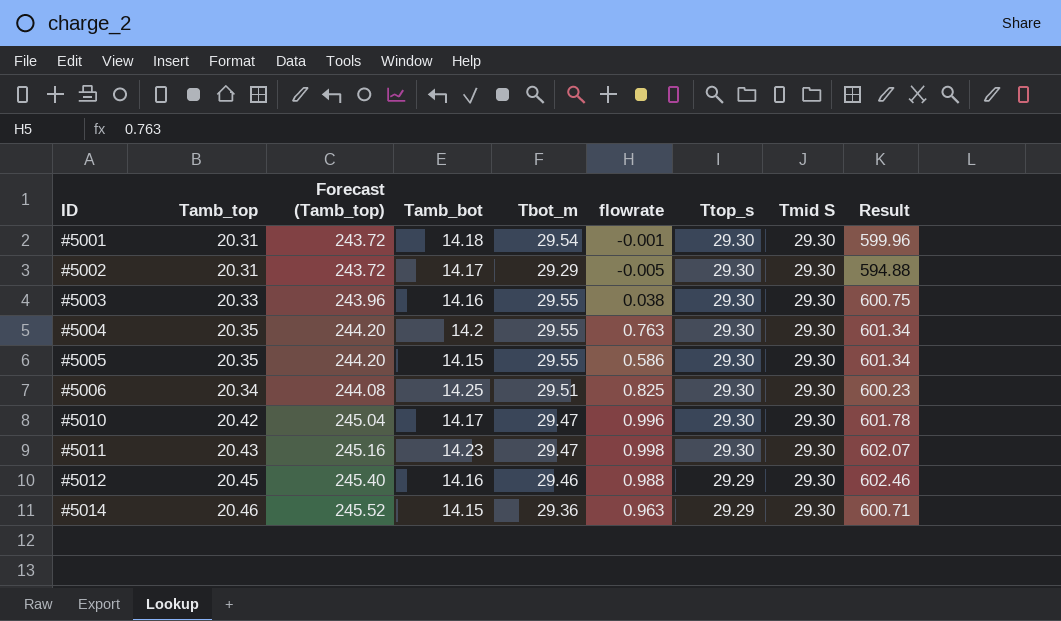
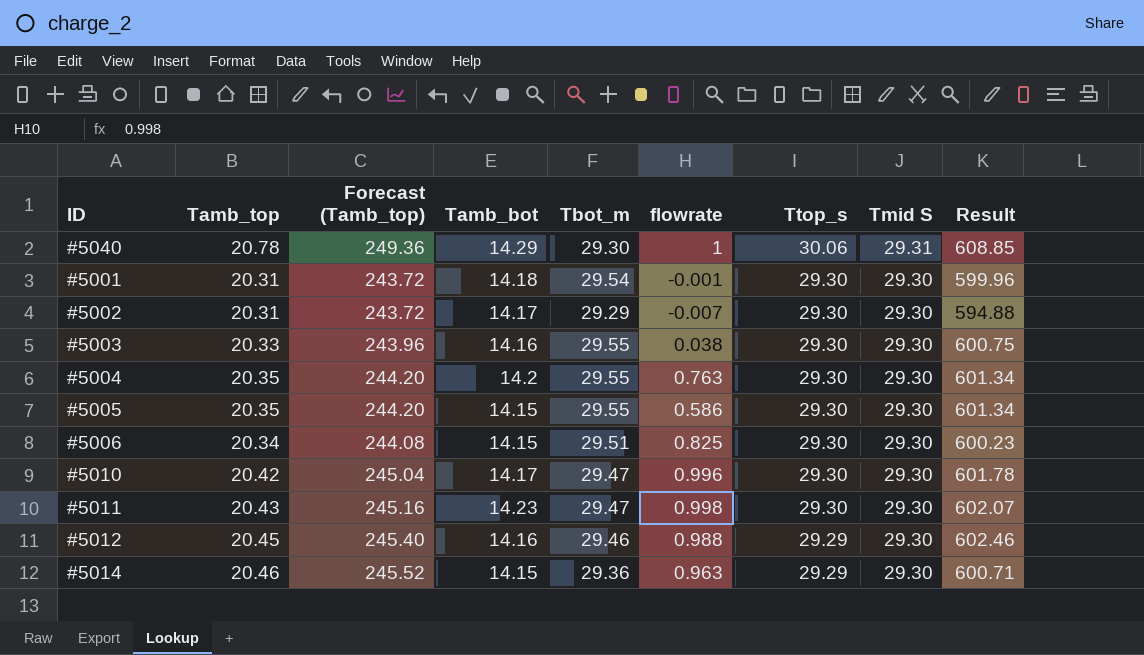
row #5040: none -> 20.78 | 249.36 | 14.29 | 29.30 | 1 | 30.06 | 29.31 | 608.85
#5002 | flowrate: -0.005 -> -0.007
#5006 | Tamb_bot: 14.25 -> 14.15

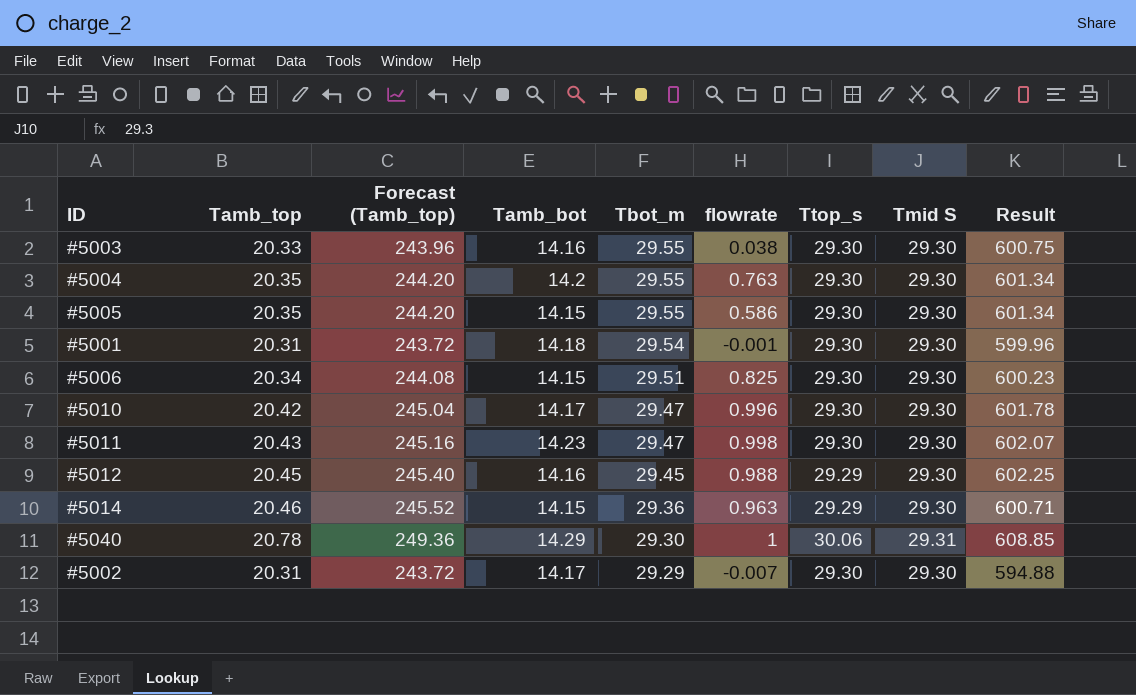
row order: Ttop_s descending -> Tbot_m descending
#5012 | Tbot_m: 29.46 -> 29.45
#5012 | Result: 602.46 -> 602.25

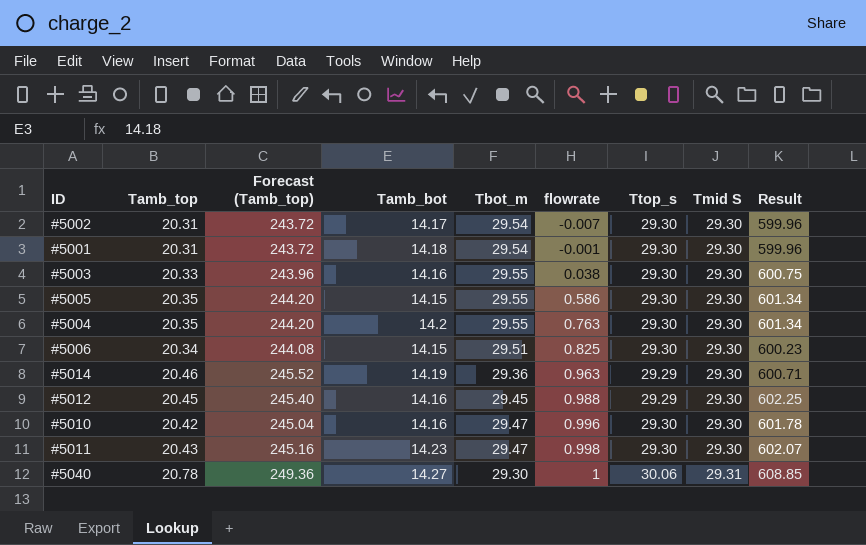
row order: Tbot_m descending -> flowrate ascending
#5002 | Tbot_m: 29.29 -> 29.54
#5002 | Result: 594.88 -> 599.96
#5014 | Tamb_bot: 14.15 -> 14.19
#5010 | Tamb_bot: 14.17 -> 14.16
#5040 | Tamb_bot: 14.29 -> 14.27

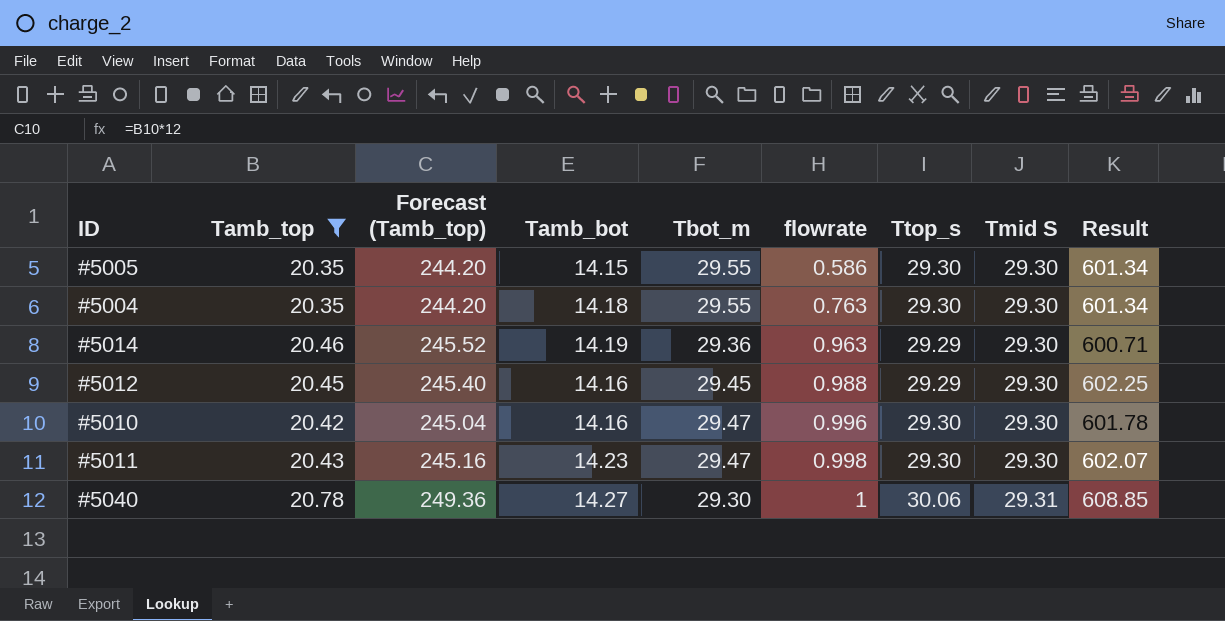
filter: none -> Tamb_top >= 20.35
#5004 | Tamb_bot: 14.2 -> 14.18

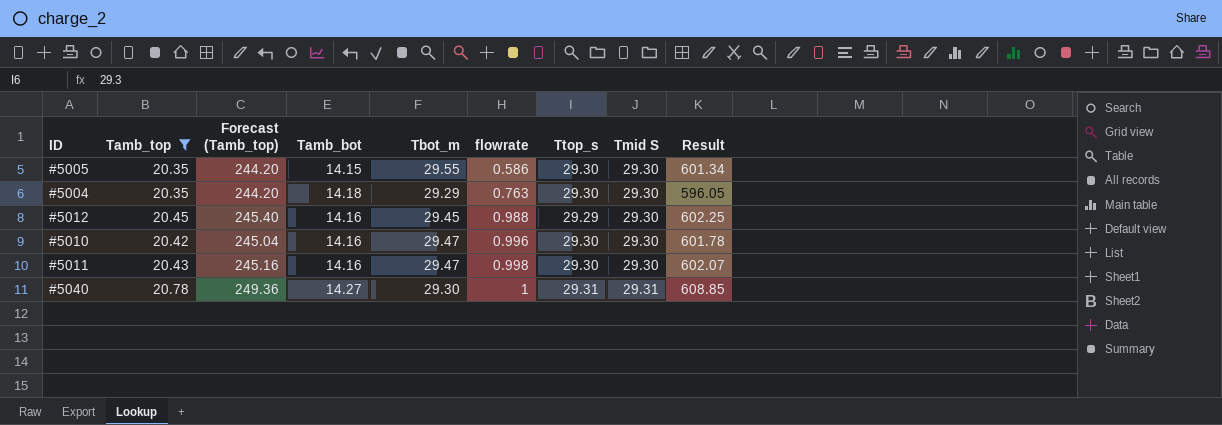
row #5014: 20.46 | 245.52 | 14.19 | 29.36 | 0.963 | 29.29 | 29.30 | 600.71 -> none
#5004 | Tbot_m: 29.55 -> 29.29
#5004 | Result: 601.34 -> 596.05
#5011 | Tamb_bot: 14.23 -> 14.16
#5040 | Ttop_s: 30.06 -> 29.31

